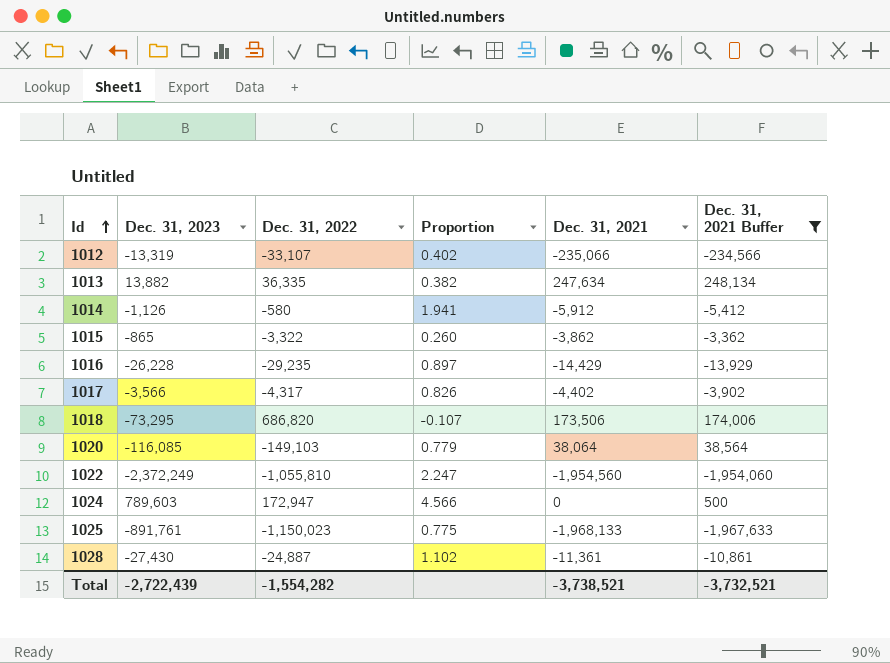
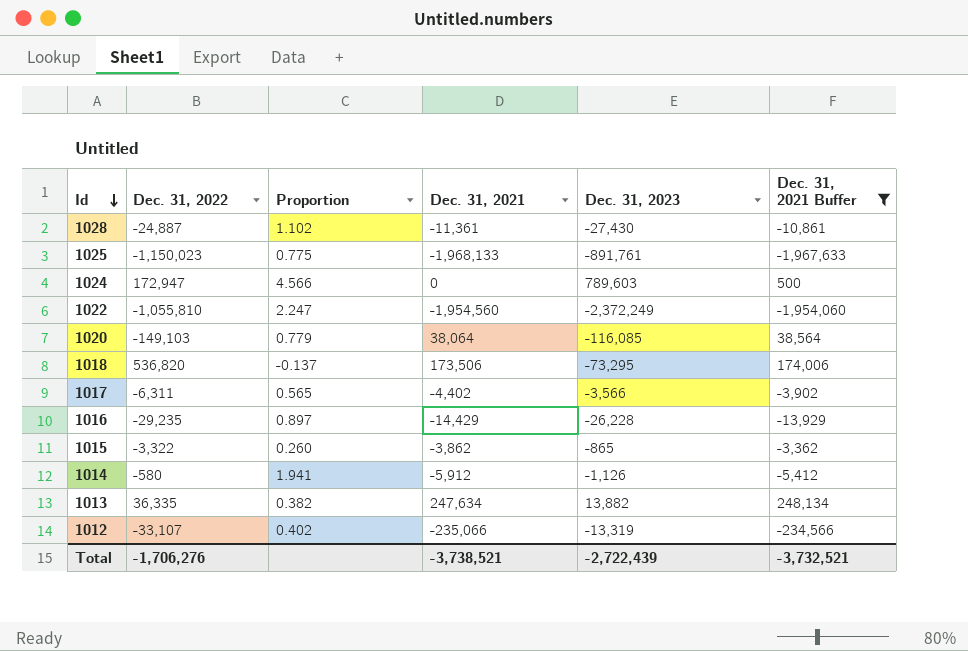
row order: Id ascending -> Id descending
column Dec. 31, 2023 | position: 2 -> 5
1018 | Dec. 31, 2022: 686,820 -> 536,820
1018 | Proportion: -0.107 -> -0.137
1017 | Dec. 31, 2022: -4,317 -> -6,311
1017 | Proportion: 0.826 -> 0.565
Total | Dec. 31, 2022: -1,554,282 -> -1,706,276

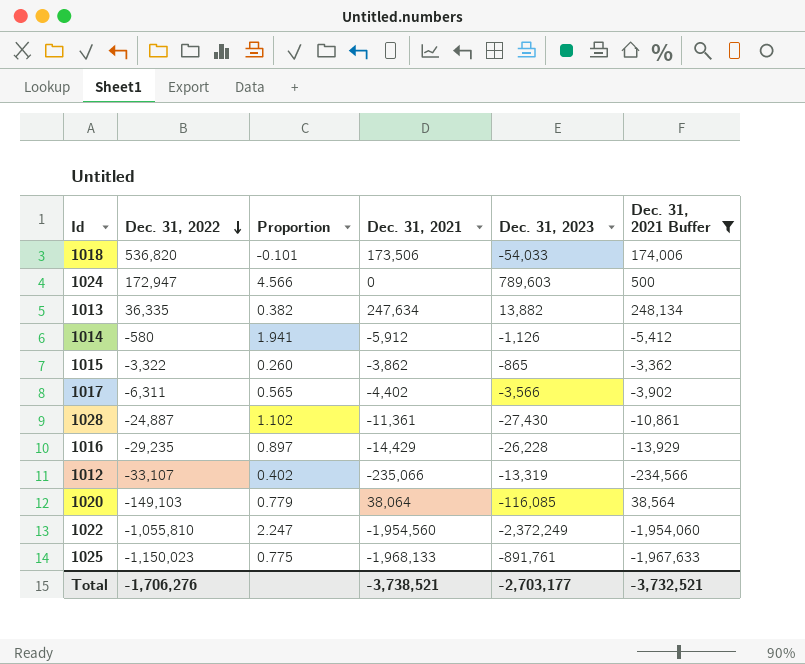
row order: Id descending -> Dec. 31, 2022 descending
1018 | Proportion: -0.137 -> -0.101
1018 | Dec. 31, 2023: -73,295 -> -54,033
Total | Dec. 31, 2023: -2,722,439 -> -2,703,177

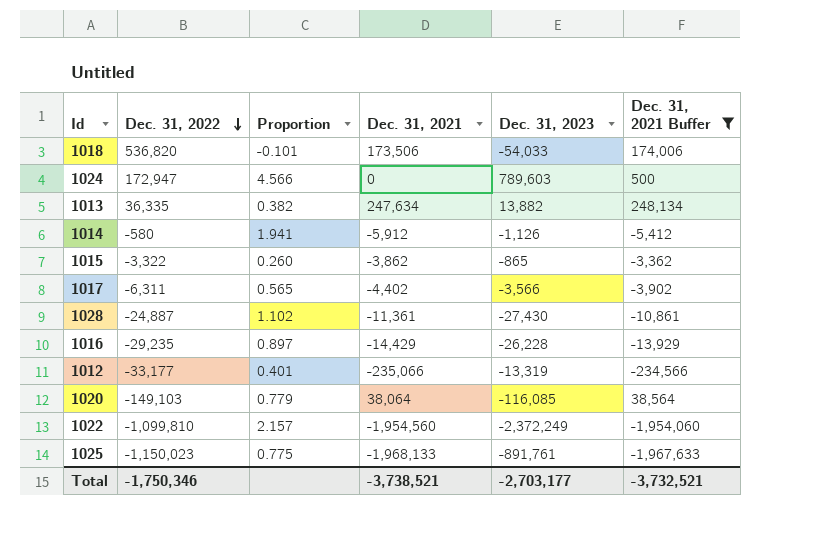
1012 | Dec. 31, 2022: -33,107 -> -33,177
1012 | Proportion: 0.402 -> 0.401
1022 | Dec. 31, 2022: -1,055,810 -> -1,099,810
1022 | Proportion: 2.247 -> 2.157
Total | Dec. 31, 2022: -1,706,276 -> -1,750,346

